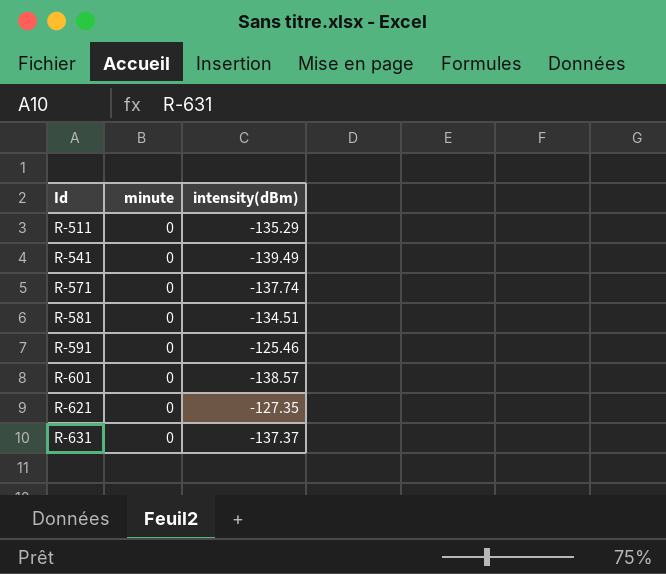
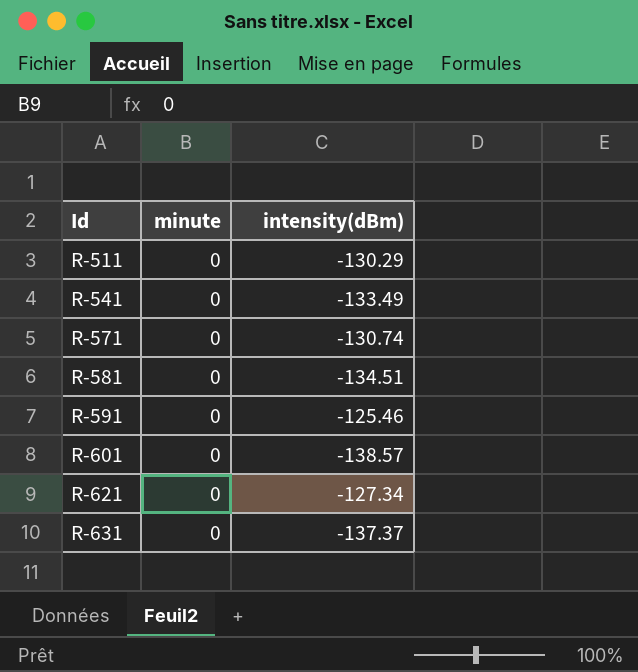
R-511 | intensity(dBm): -135.29 -> -130.29
R-541 | intensity(dBm): -139.49 -> -133.49
R-571 | intensity(dBm): -137.74 -> -130.74
R-621 | intensity(dBm): -127.35 -> -127.34

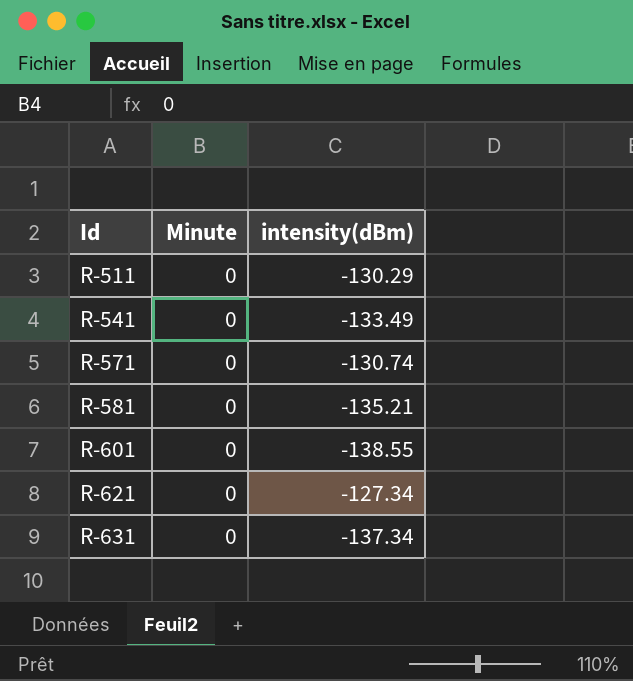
column name: minute -> Minute
row R-591: 0 | -125.46 -> none
R-581 | intensity(dBm): -134.51 -> -135.21
R-601 | intensity(dBm): -138.57 -> -138.55
R-631 | intensity(dBm): -137.37 -> -137.34

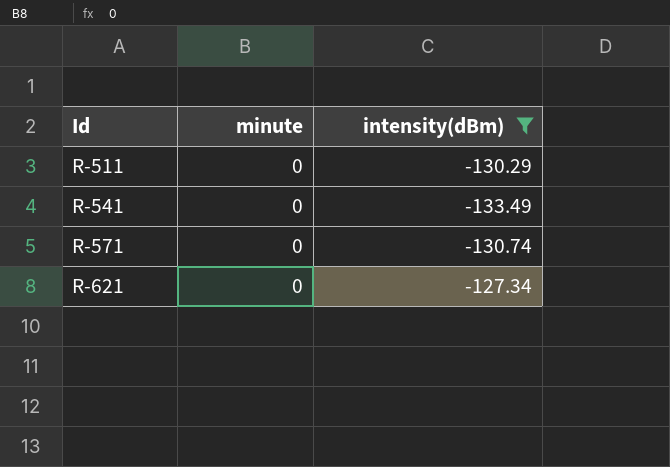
filter: none -> intensity(dBm) >= -133.49
column name: Minute -> minute

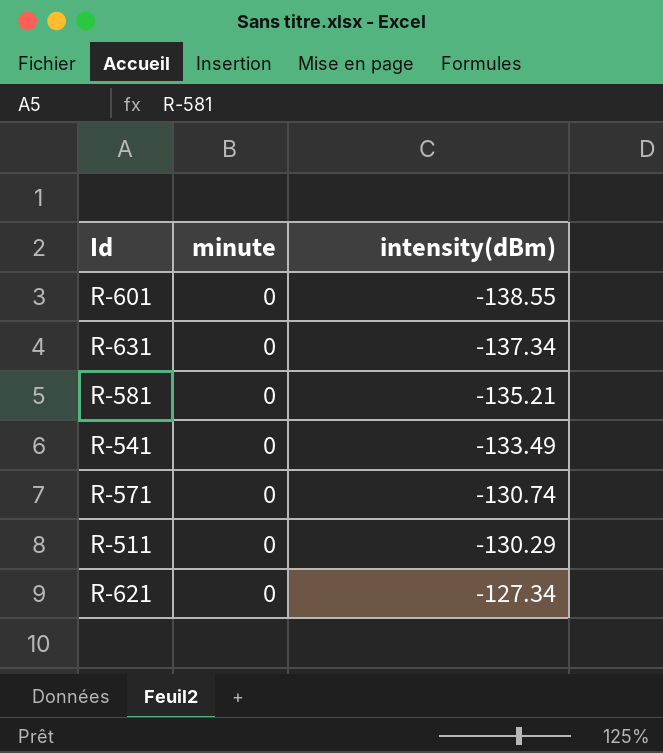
filter: intensity(dBm) >= -133.49 -> none
row order: Id ascending -> intensity(dBm) ascending

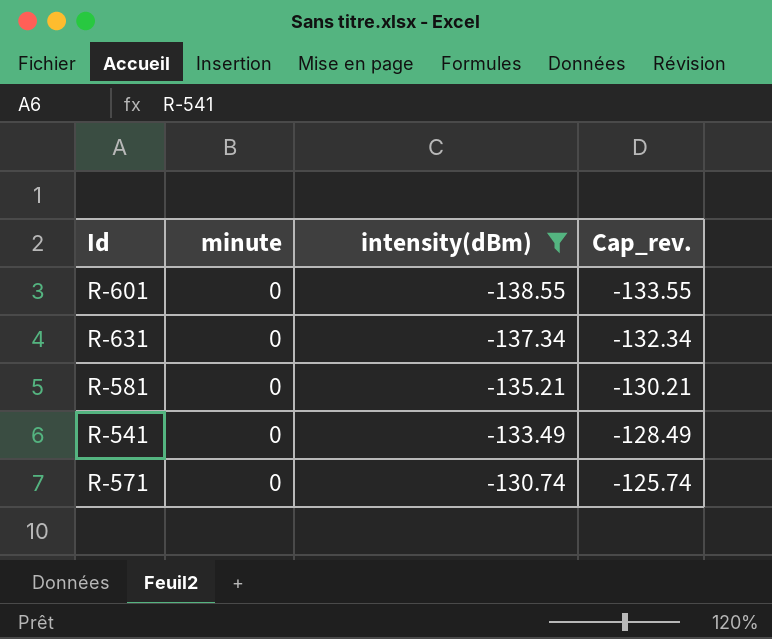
filter: none -> intensity(dBm) <= -130.74
column Cap_rev. | formula: none -> [intensity(dBm)] + 5

